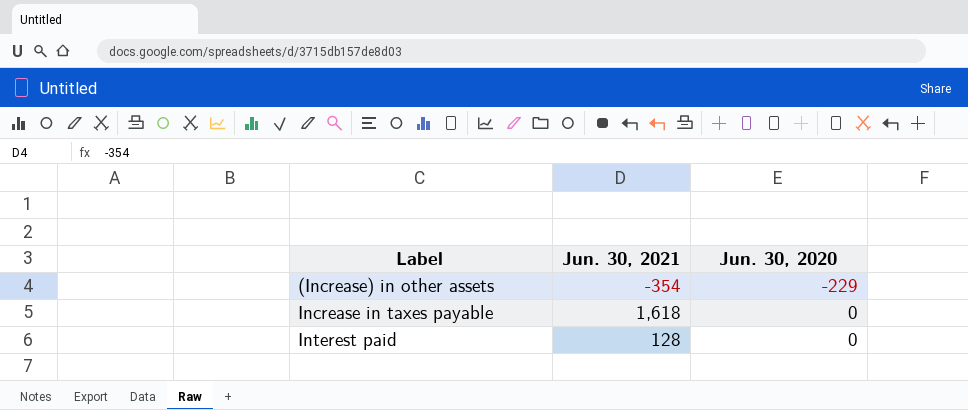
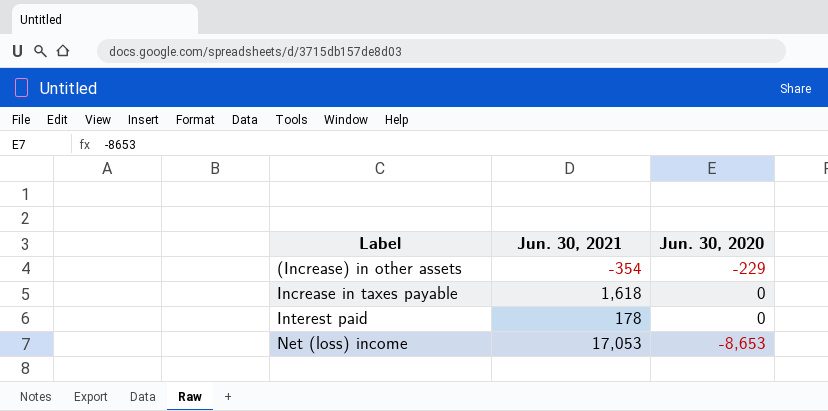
Interest paid | Jun. 30, 2021: 128 -> 178
row Net (loss) income: none -> 17,053 | -8,653

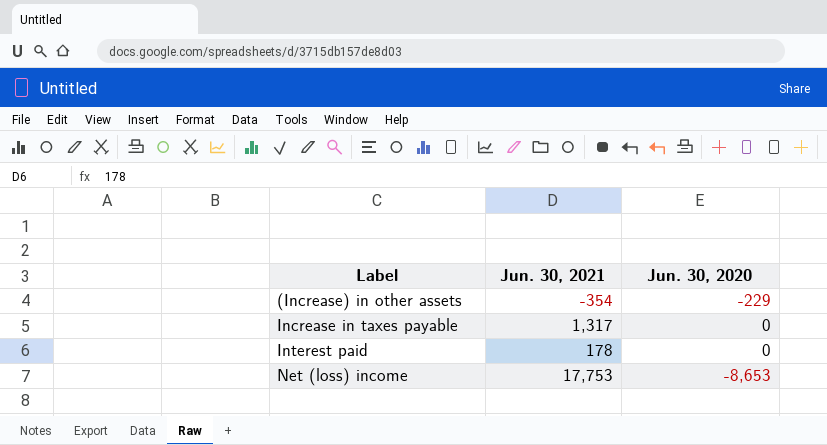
Increase in taxes payable | Jun. 30, 2021: 1,618 -> 1,317
Net (loss) income | Jun. 30, 2021: 17,053 -> 17,753

